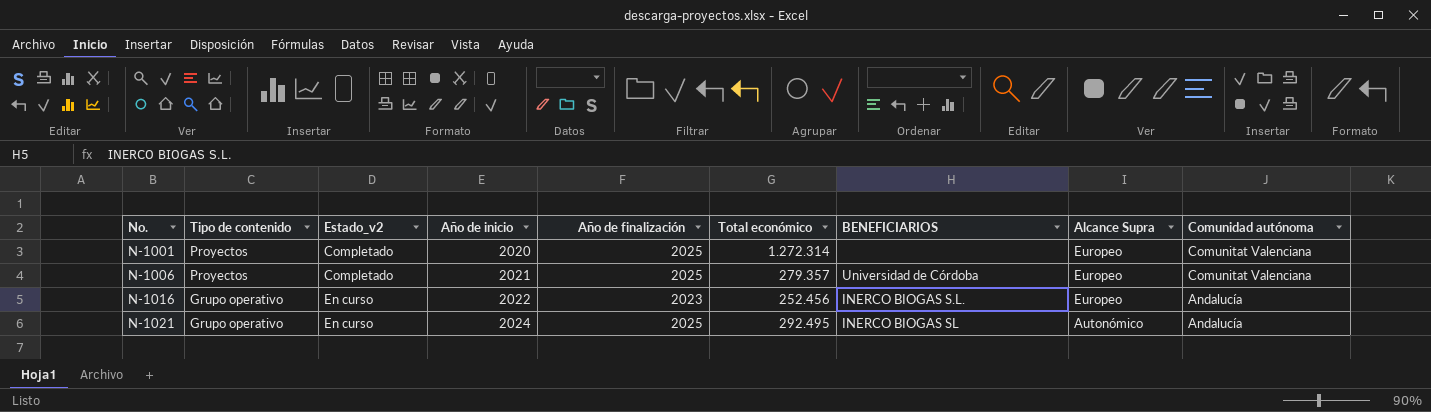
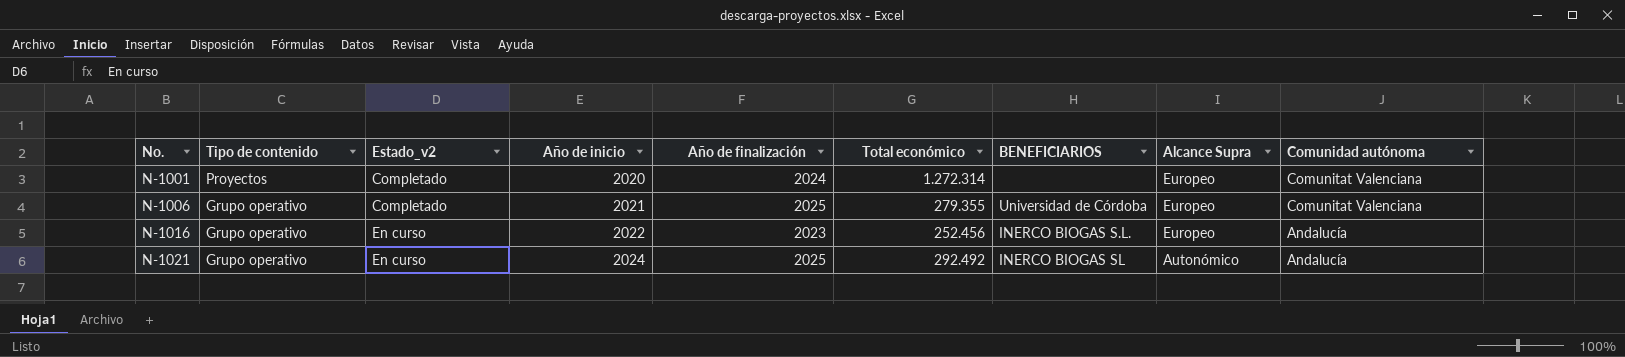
N-1001 | Año de finalización: 2025 -> 2024
N-1006 | Tipo de contenido: Proyectos -> Grupo operativo
N-1006 | Total económico: 279.357 -> 279.355
N-1021 | Total económico: 292.495 -> 292.492

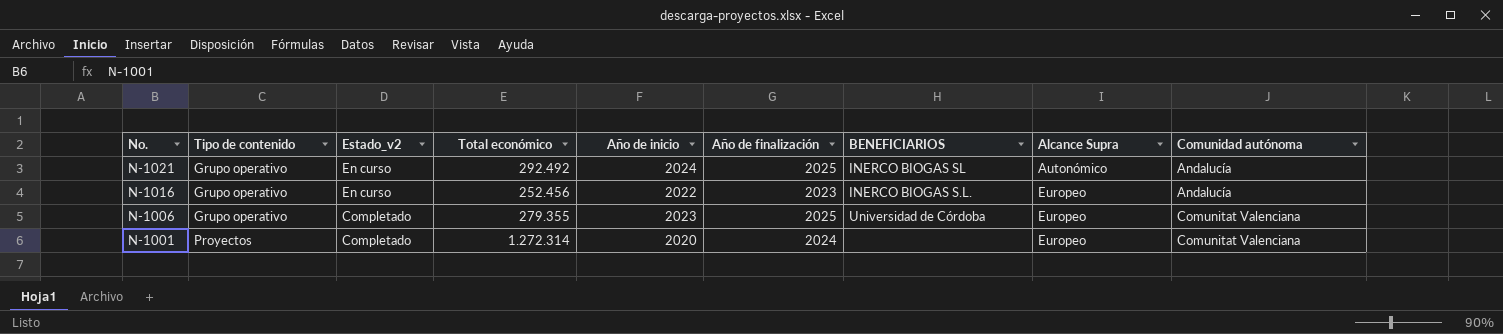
row order: No. ascending -> No. descending
column Total económico | position: 6 -> 4
N-1006 | Año de inicio: 2021 -> 2023

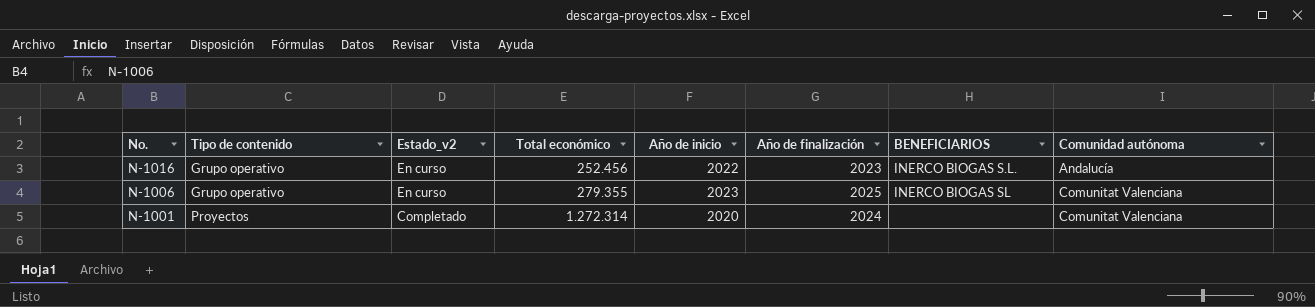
column Alcance Supra | position: 8 -> none
row N-1021: Grupo operativo | En curso | 292.492 | 2024 | 2025 | INERCO BIOGAS SL | Autonómico | Andalucía -> none
N-1006 | Estado_v2: Completado -> En curso
N-1006 | BENEFICIARIOS: Universidad de Córdoba -> INERCO BIOGAS SL

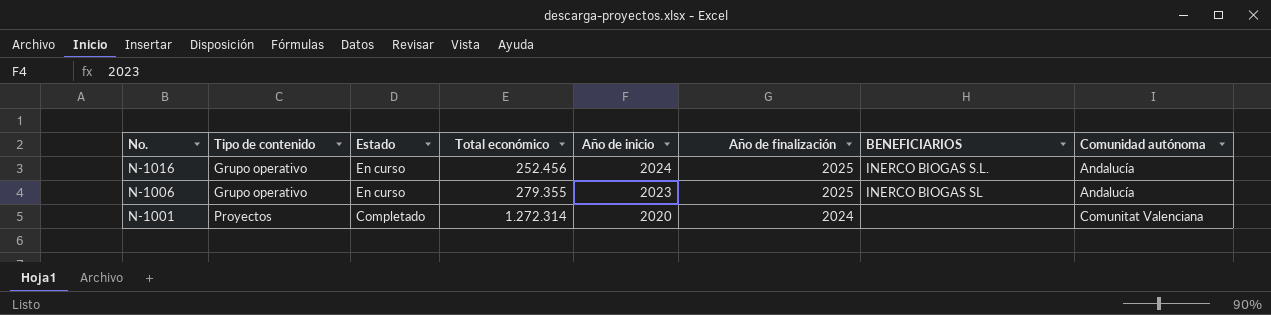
column name: Estado_v2 -> Estado
N-1016 | Año de inicio: 2022 -> 2024
N-1016 | Año de finalización: 2023 -> 2025
N-1006 | Comunidad autónoma: Comunitat Valenciana -> Andalucía

